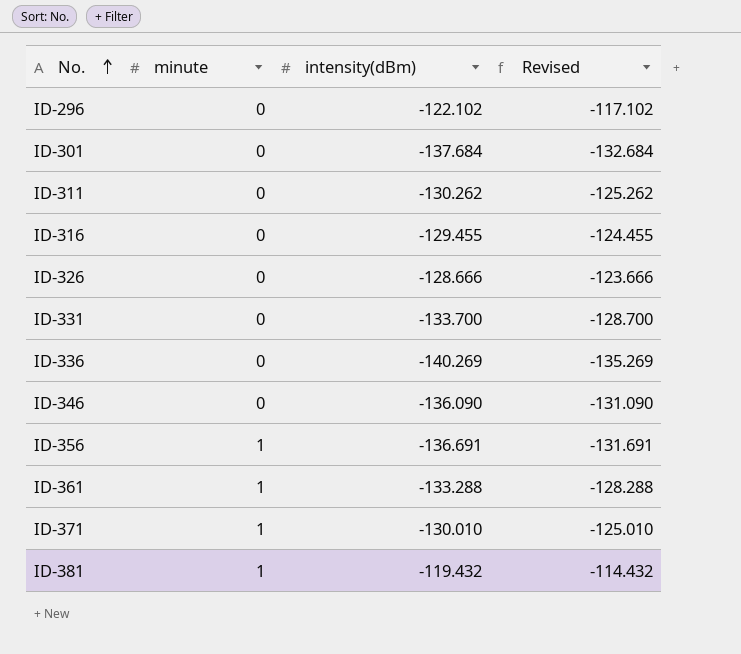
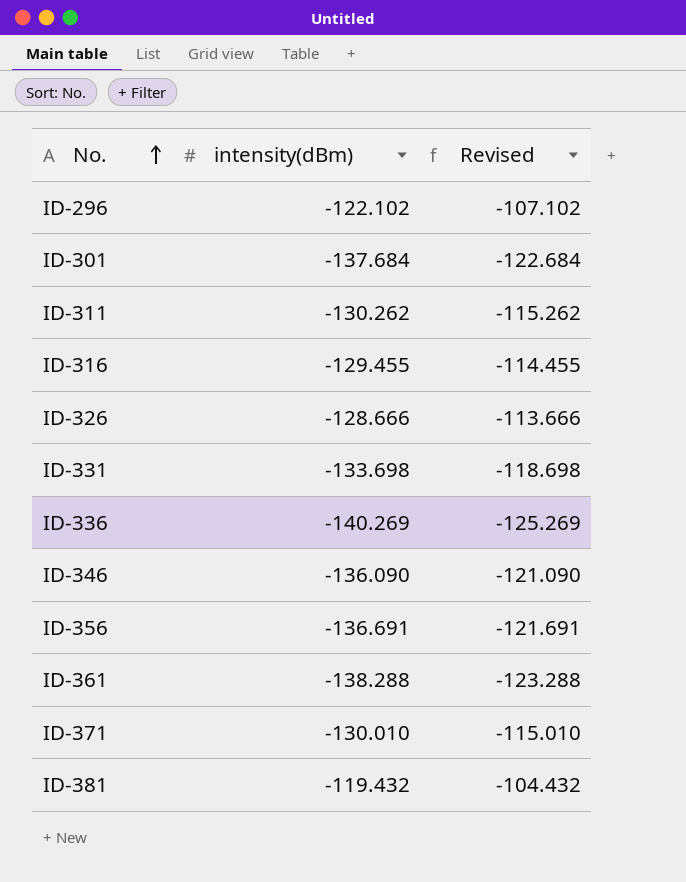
column minute | position: 2 -> none
column Revised | formula: [intensity(dBm)] + 5 -> [intensity(dBm)] + 15
ID-331 | intensity(dBm): -133.700 -> -133.698
ID-361 | intensity(dBm): -133.288 -> -138.288

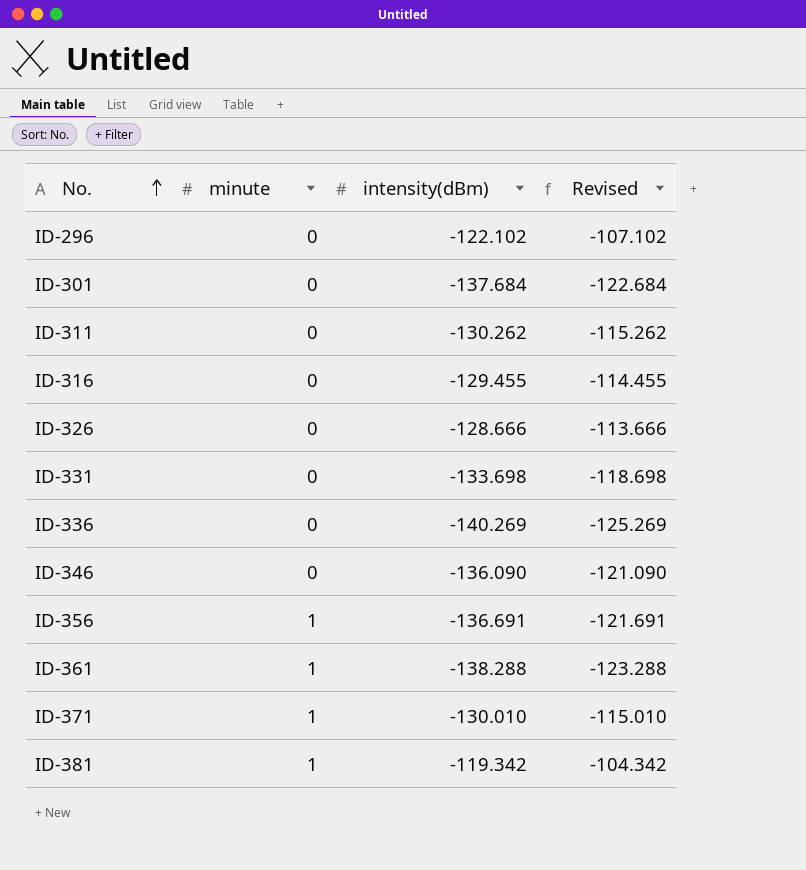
column minute | position: none -> 2
ID-381 | intensity(dBm): -119.432 -> -119.342
ID-381 | Revised: -104.432 -> -104.342

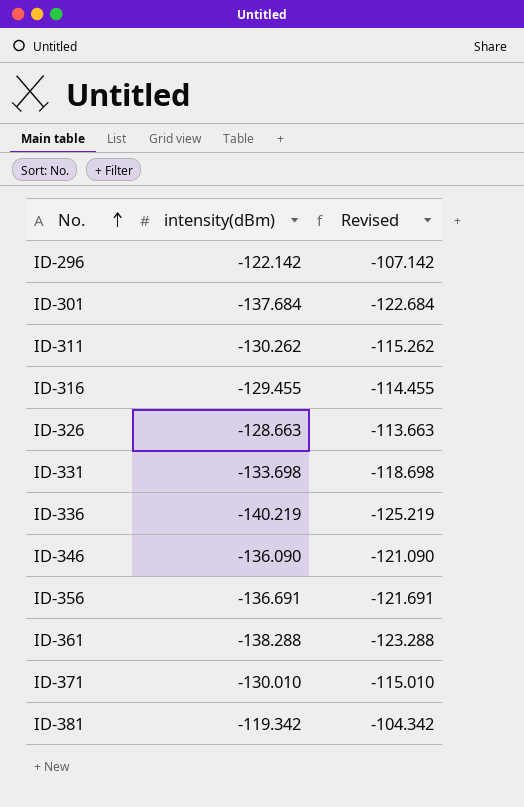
column minute | position: 2 -> none
ID-296 | intensity(dBm): -122.102 -> -122.142
ID-296 | Revised: -107.102 -> -107.142
ID-326 | intensity(dBm): -128.666 -> -128.663
ID-326 | Revised: -113.666 -> -113.663
ID-336 | intensity(dBm): -140.269 -> -140.219
ID-336 | Revised: -125.269 -> -125.219

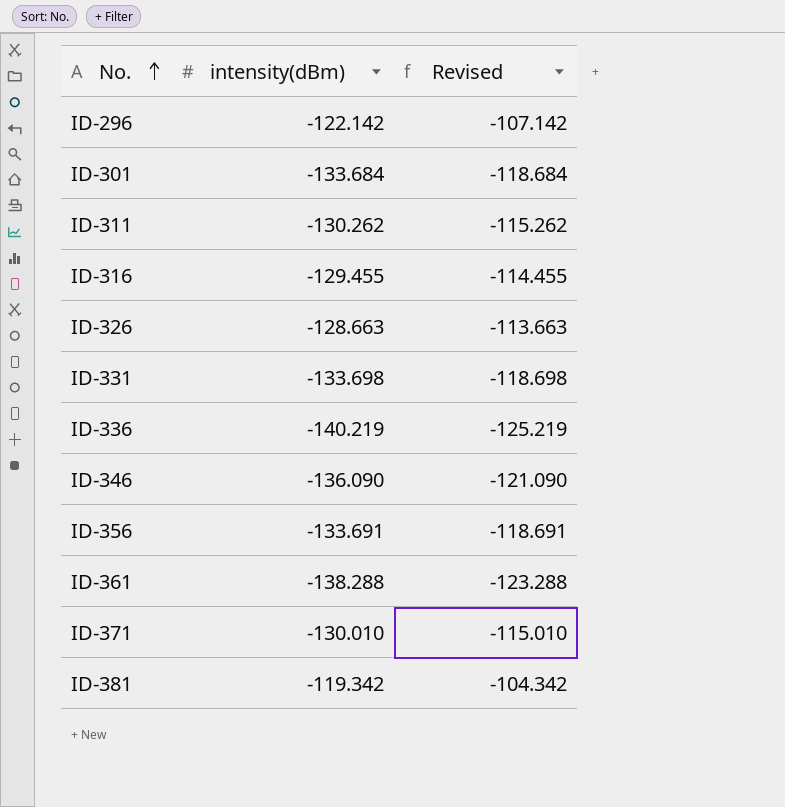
ID-301 | intensity(dBm): -137.684 -> -133.684
ID-301 | Revised: -122.684 -> -118.684
ID-356 | intensity(dBm): -136.691 -> -133.691
ID-356 | Revised: -121.691 -> -118.691

